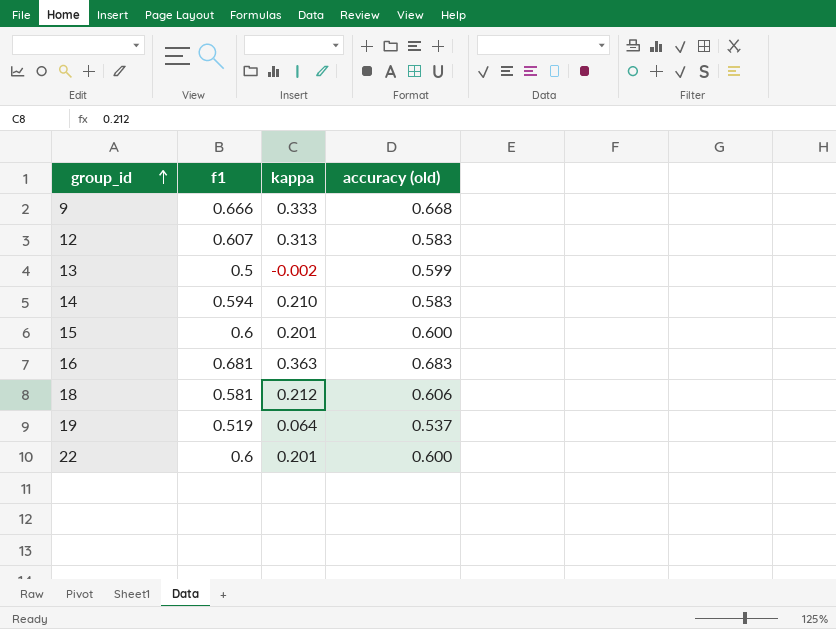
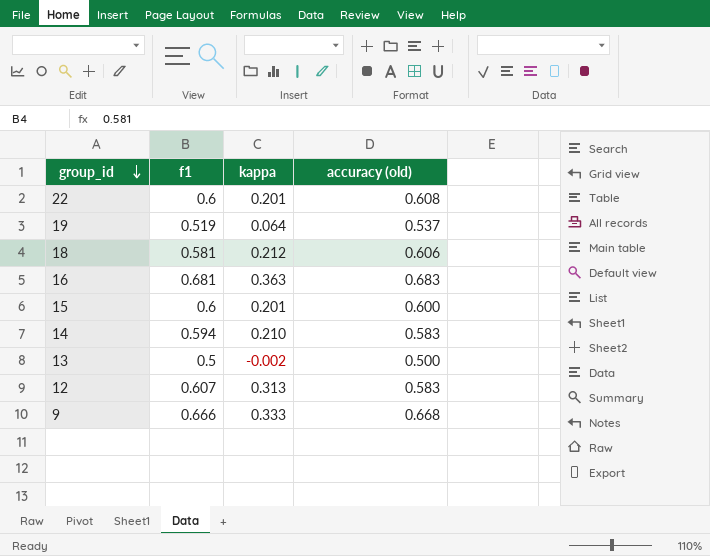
row order: group_id ascending -> group_id descending
22 | accuracy (old): 0.600 -> 0.608
13 | accuracy (old): 0.599 -> 0.500

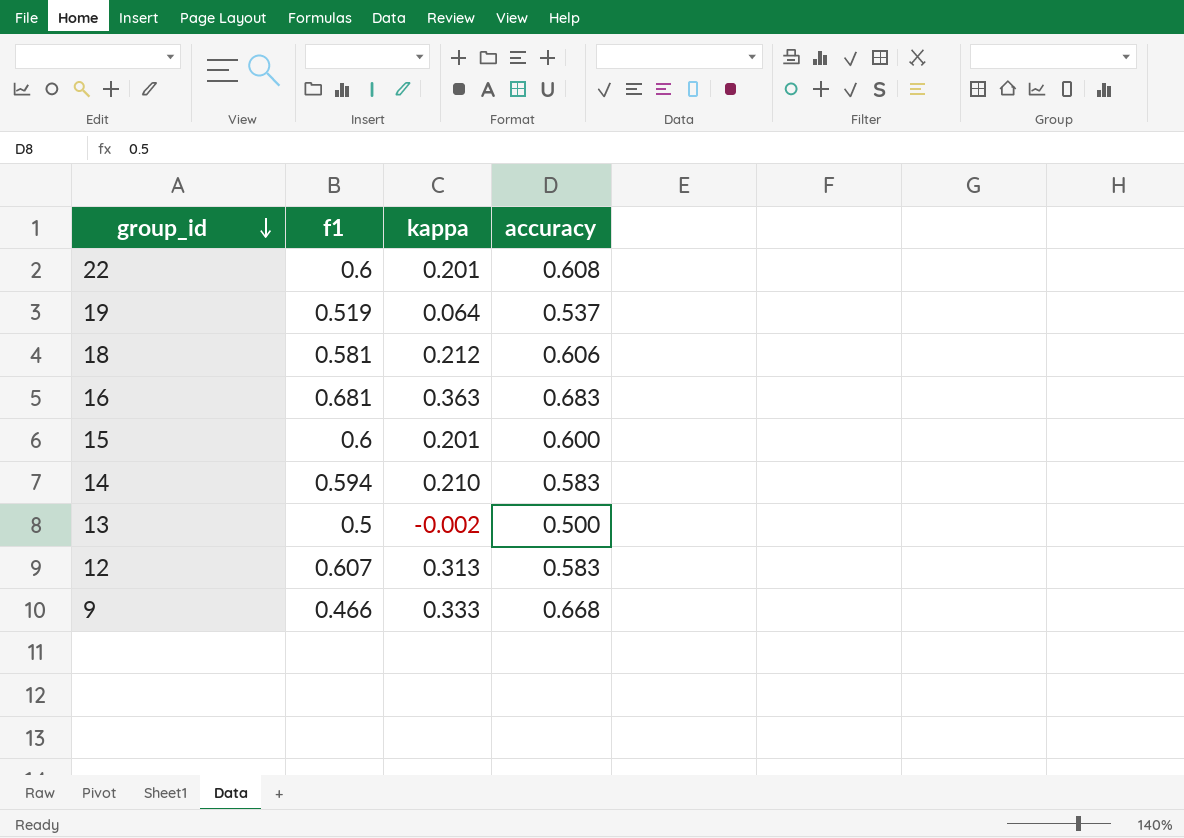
column name: accuracy (old) -> accuracy
9 | f1: 0.666 -> 0.466

